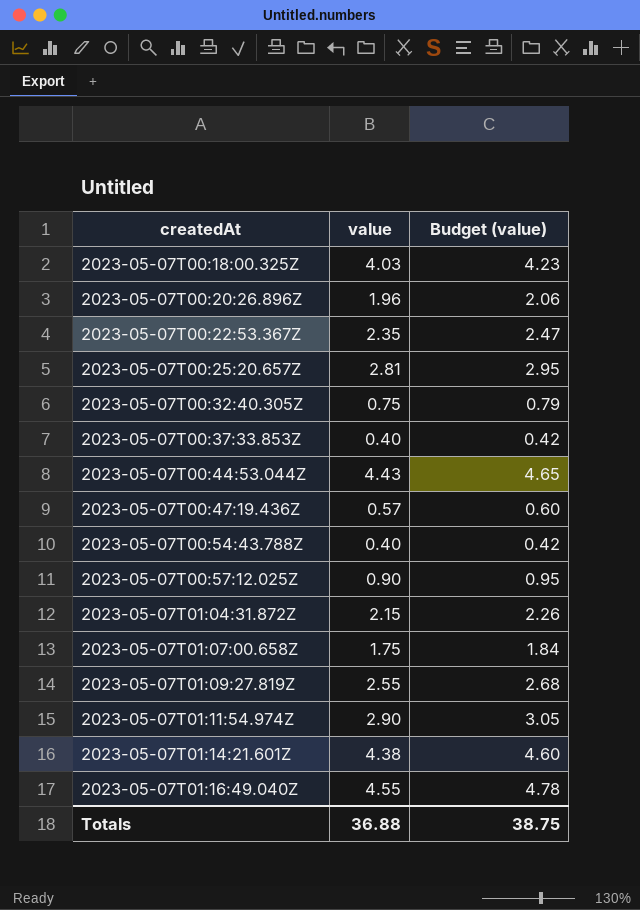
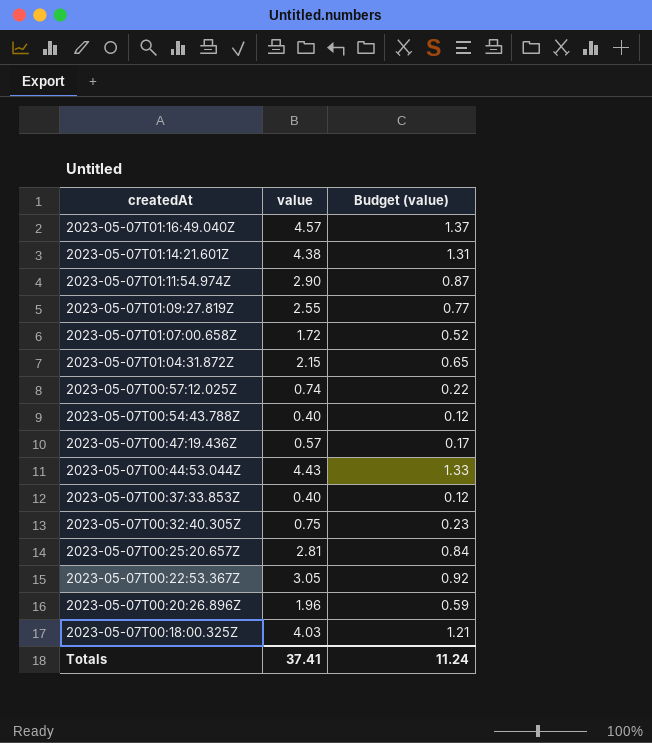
row order: createdAt ascending -> createdAt descending
column Budget (value) | formula: [value] * 1.05 -> [value] * 0.3
2023-05-07T01:16:49.040Z | value: 4.55 -> 4.57
2023-05-07T01:07:00.658Z | value: 1.75 -> 1.72
2023-05-07T00:57:12.025Z | value: 0.90 -> 0.74
2023-05-07T00:22:53.367Z | value: 2.35 -> 3.05
Totals | value: 36.88 -> 37.41
Totals | Budget (value): 38.75 -> 11.24

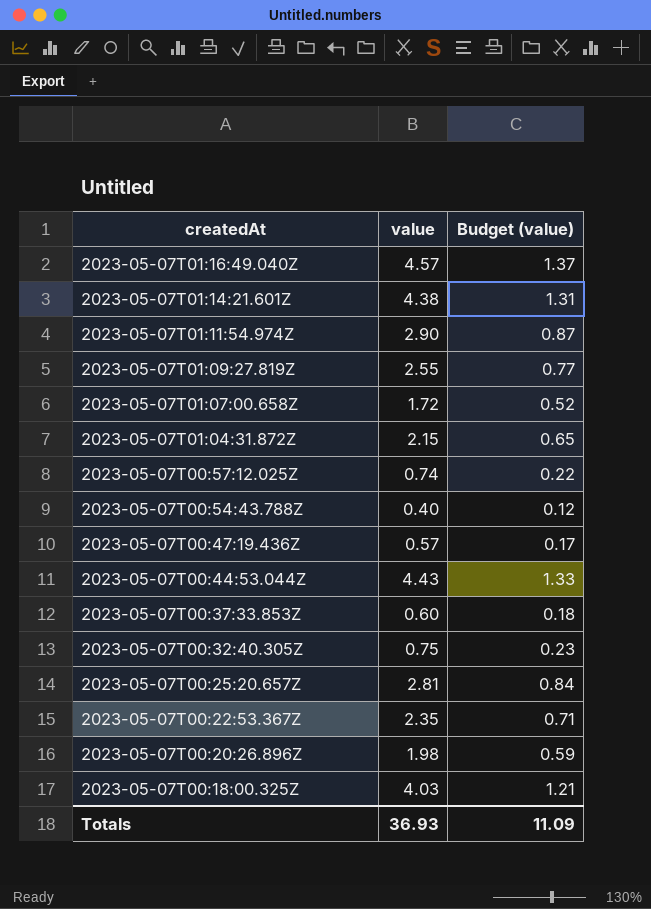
2023-05-07T00:37:33.853Z | value: 0.40 -> 0.60
2023-05-07T00:37:33.853Z | Budget (value): 0.12 -> 0.18
2023-05-07T00:22:53.367Z | value: 3.05 -> 2.35
2023-05-07T00:22:53.367Z | Budget (value): 0.92 -> 0.71
2023-05-07T00:20:26.896Z | value: 1.96 -> 1.98
Totals | value: 37.41 -> 36.93
Totals | Budget (value): 11.24 -> 11.09

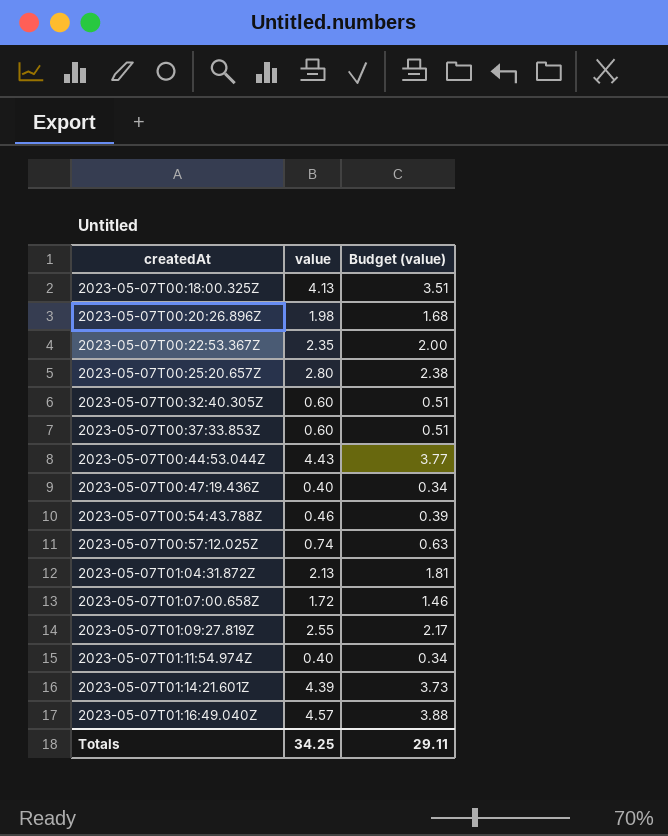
row order: createdAt descending -> createdAt ascending
column Budget (value) | formula: [value] * 0.3 -> [value] * 0.85
2023-05-07T00:18:00.325Z | value: 4.03 -> 4.13
2023-05-07T00:25:20.657Z | value: 2.81 -> 2.80
2023-05-07T00:32:40.305Z | value: 0.75 -> 0.60
2023-05-07T00:47:19.436Z | value: 0.57 -> 0.40
2023-05-07T00:54:43.788Z | value: 0.40 -> 0.46
2023-05-07T01:04:31.872Z | value: 2.15 -> 2.13
2023-05-07T01:11:54.974Z | value: 2.90 -> 0.40
2023-05-07T01:14:21.601Z | value: 4.38 -> 4.39
Totals | value: 36.93 -> 34.25
Totals | Budget (value): 11.09 -> 29.11

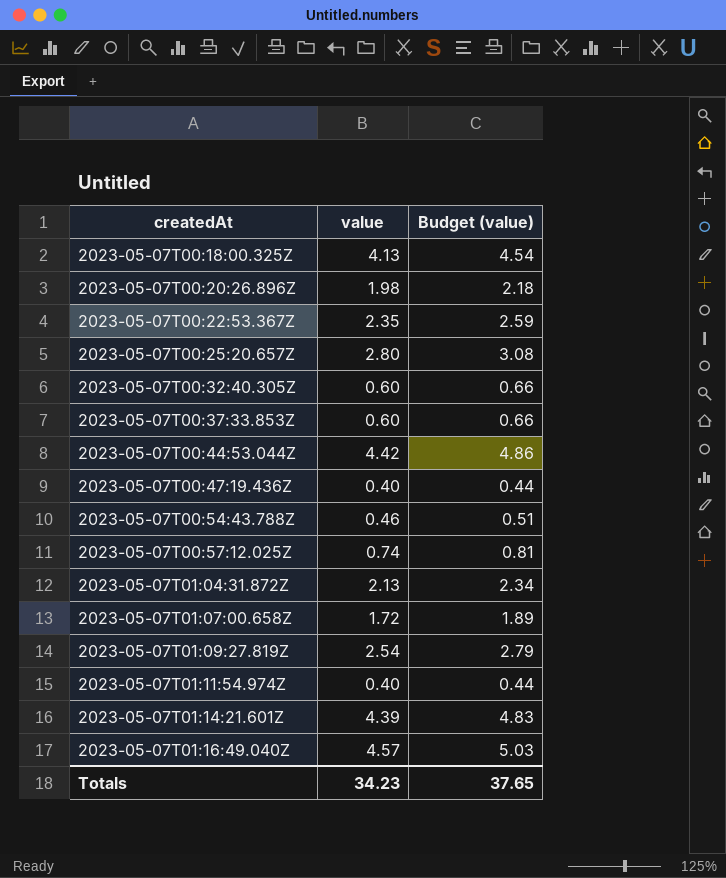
column Budget (value) | formula: [value] * 0.85 -> [value] * 1.1
2023-05-07T00:44:53.044Z | value: 4.43 -> 4.42
2023-05-07T01:09:27.819Z | value: 2.55 -> 2.54
Totals | value: 34.25 -> 34.23
Totals | Budget (value): 29.11 -> 37.65

